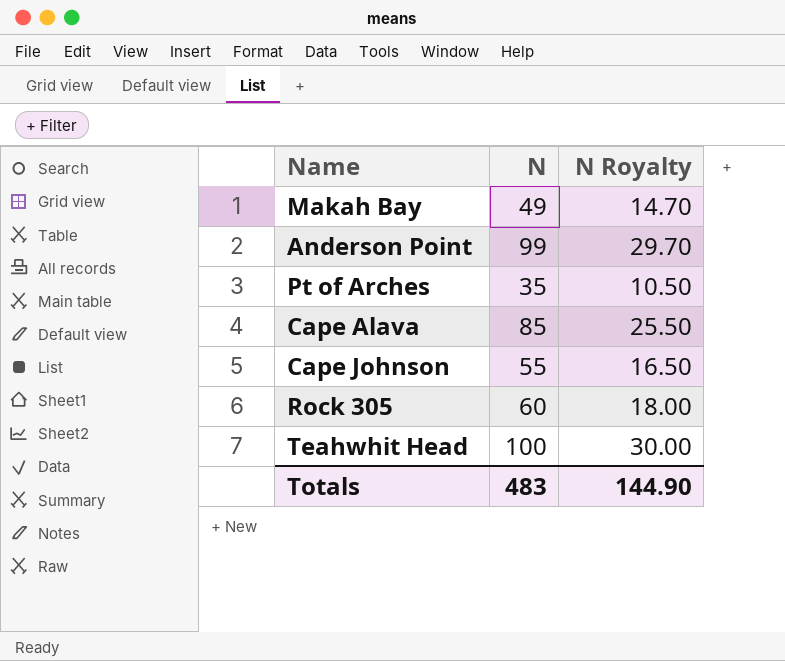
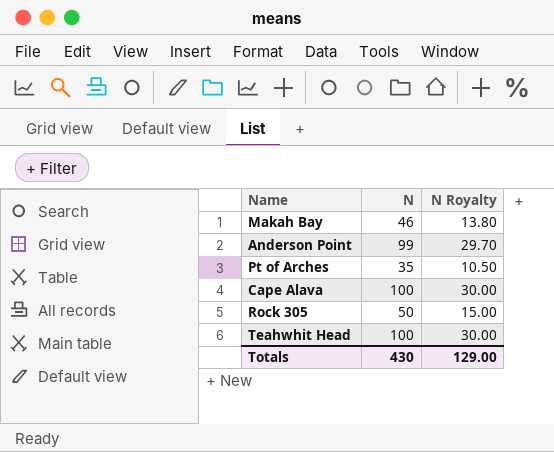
row Cape Johnson: 55 | 16.50 -> none
Makah Bay | N: 49 -> 46
Makah Bay | N Royalty: 14.70 -> 13.80
Cape Alava | N: 85 -> 100
Cape Alava | N Royalty: 25.50 -> 30.00
Rock 305 | N: 60 -> 50
Rock 305 | N Royalty: 18.00 -> 15.00
Totals | N: 483 -> 430
Totals | N Royalty: 144.90 -> 129.00

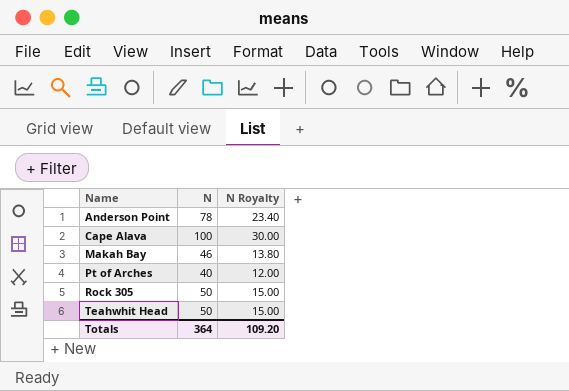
row order: none -> Name ascending
Anderson Point | N: 99 -> 78
Anderson Point | N Royalty: 29.70 -> 23.40
Pt of Arches | N: 35 -> 40
Pt of Arches | N Royalty: 10.50 -> 12.00
Teahwhit Head | N: 100 -> 50
Teahwhit Head | N Royalty: 30.00 -> 15.00
Totals | N: 430 -> 364
Totals | N Royalty: 129.00 -> 109.20

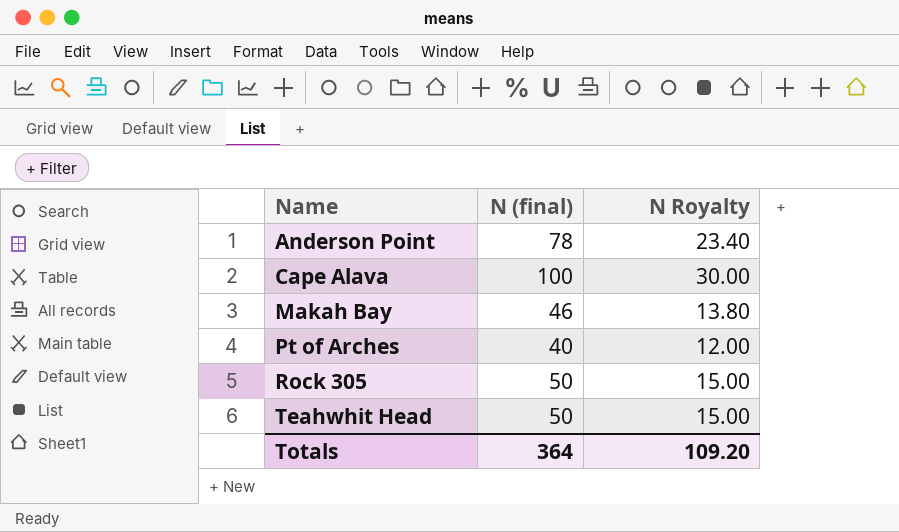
column name: N -> N (final)

